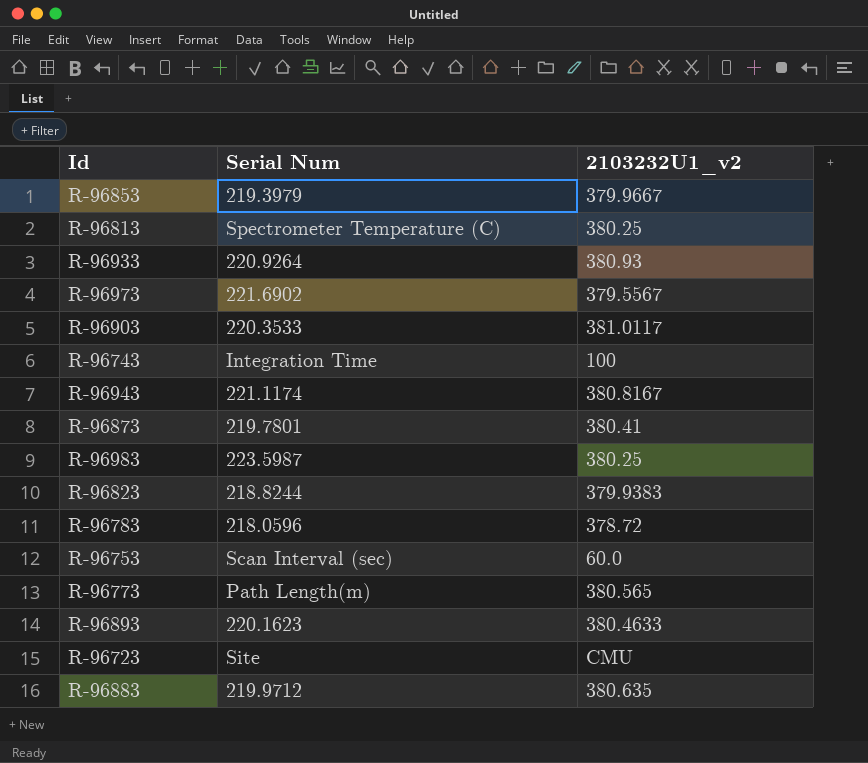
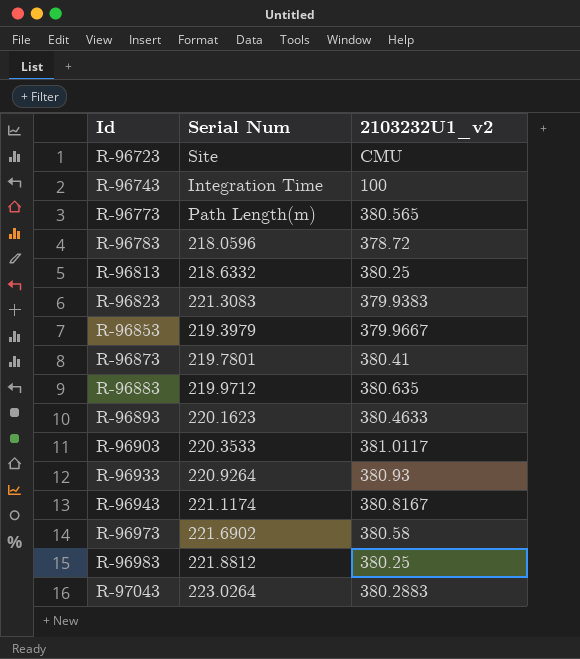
row order: none -> Id ascending
row R-96753: Scan Interval (sec) | 60.0 -> none
R-96813 | Serial Num: Spectrometer Temperature (C) -> 218.6332
R-96823 | Serial Num: 218.8244 -> 221.3083
R-96973 | 2103232U1_v2: 379.5567 -> 380.58
R-96983 | Serial Num: 223.5987 -> 221.8812
row R-97043: none -> 223.0264 | 380.2883

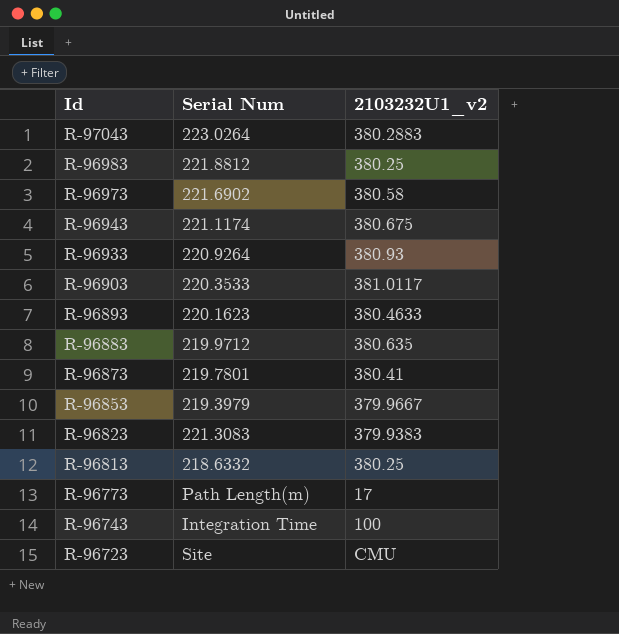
row order: Id ascending -> Id descending
row R-96783: 218.0596 | 378.72 -> none
R-96943 | 2103232U1_v2: 380.8167 -> 380.675
R-96773 | 2103232U1_v2: 380.565 -> 17

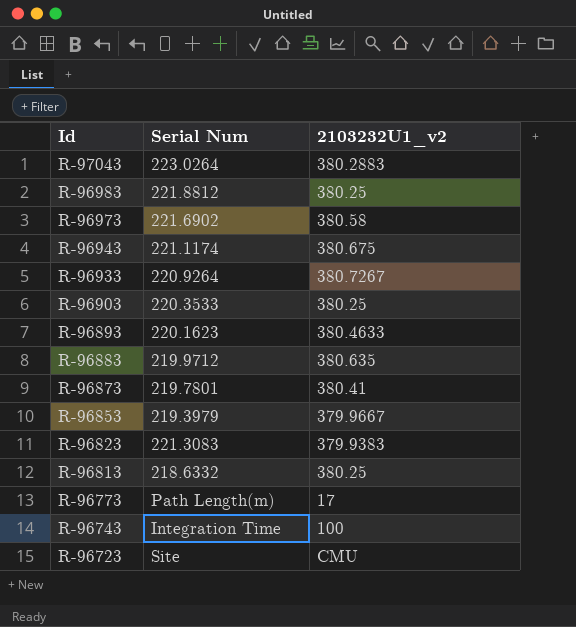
R-96933 | 2103232U1_v2: 380.93 -> 380.7267
R-96903 | 2103232U1_v2: 381.0117 -> 380.25

